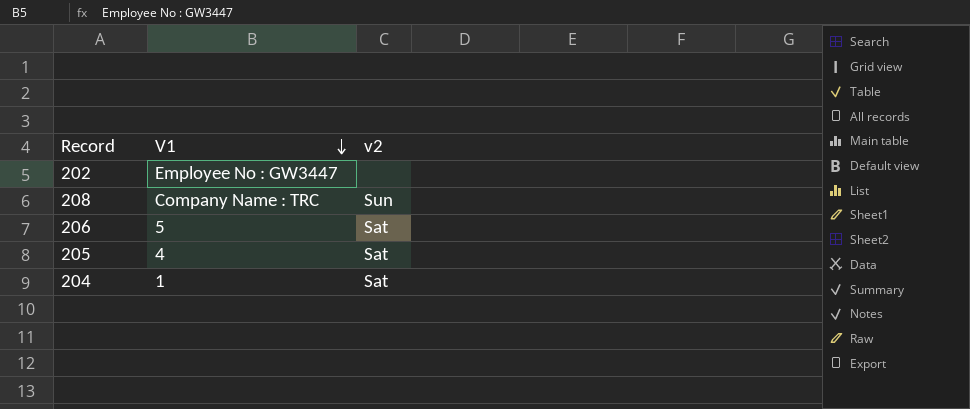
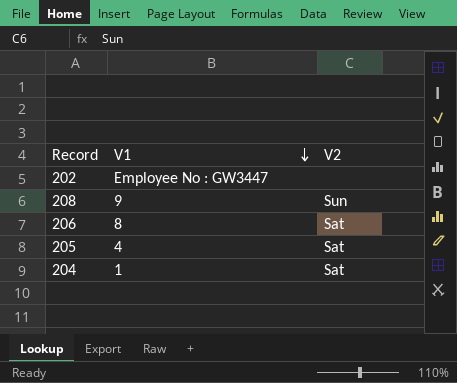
column name: v2 -> V2
208 | V1: Company Name : TRC -> 9
206 | V1: 5 -> 8

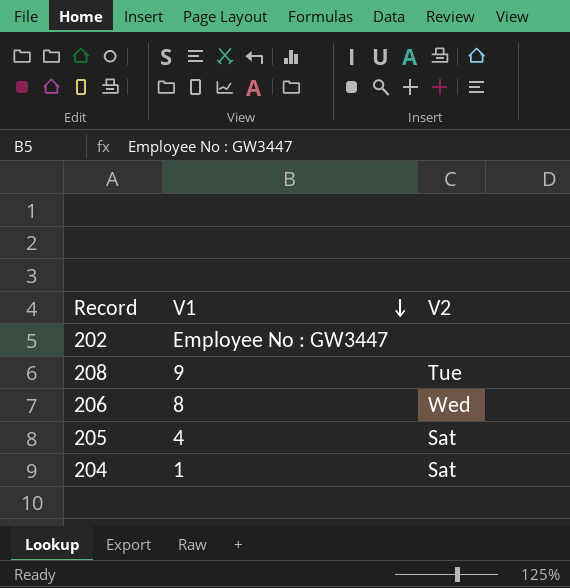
208 | V2: Sun -> Tue
206 | V2: Sat -> Wed

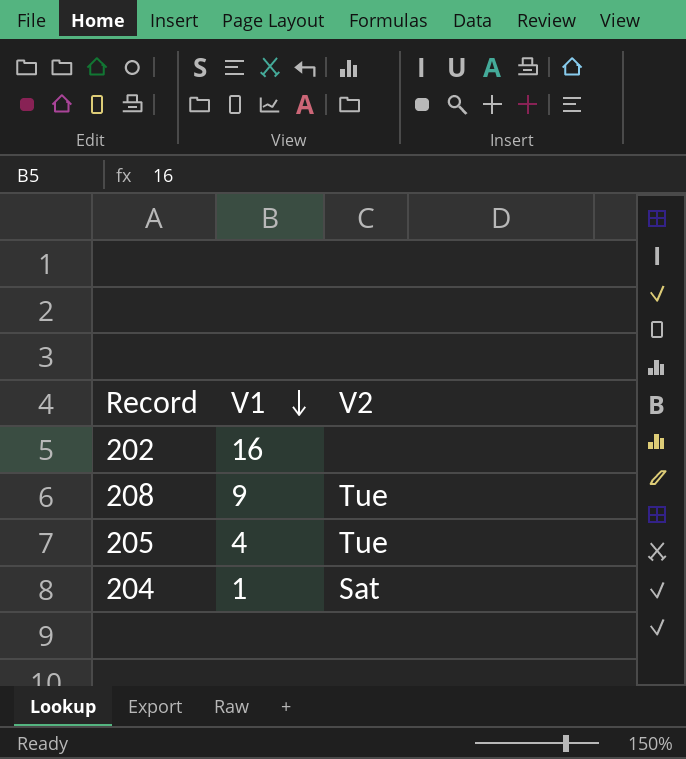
row 206: 8 | Wed -> none
202 | V1: Employee No : GW3447 -> 16
205 | V2: Sat -> Tue

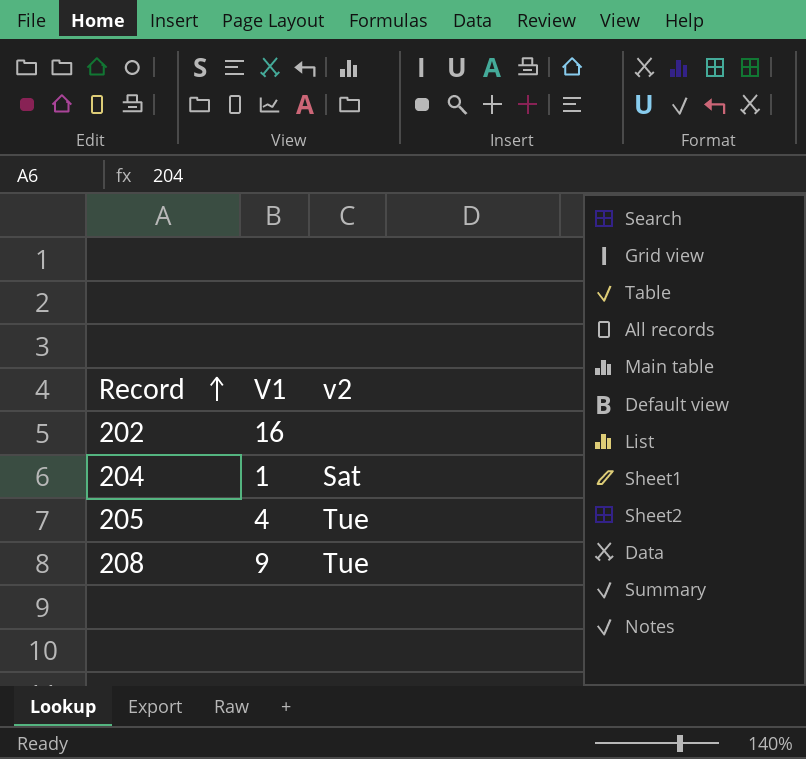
row order: V1 descending -> Record ascending
column name: V2 -> v2

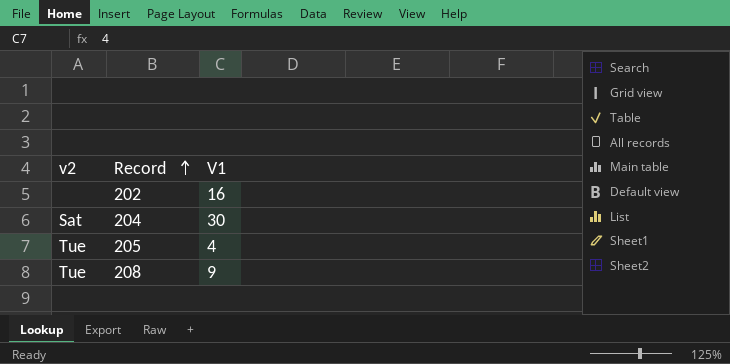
column v2 | position: 3 -> 1
204 | V1: 1 -> 30

